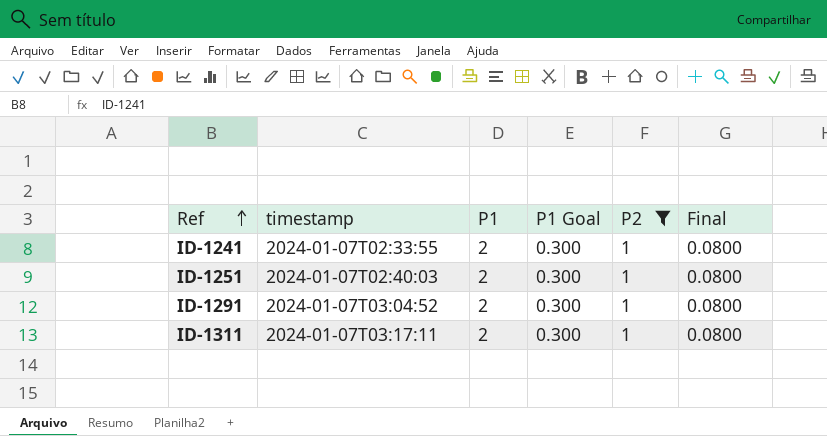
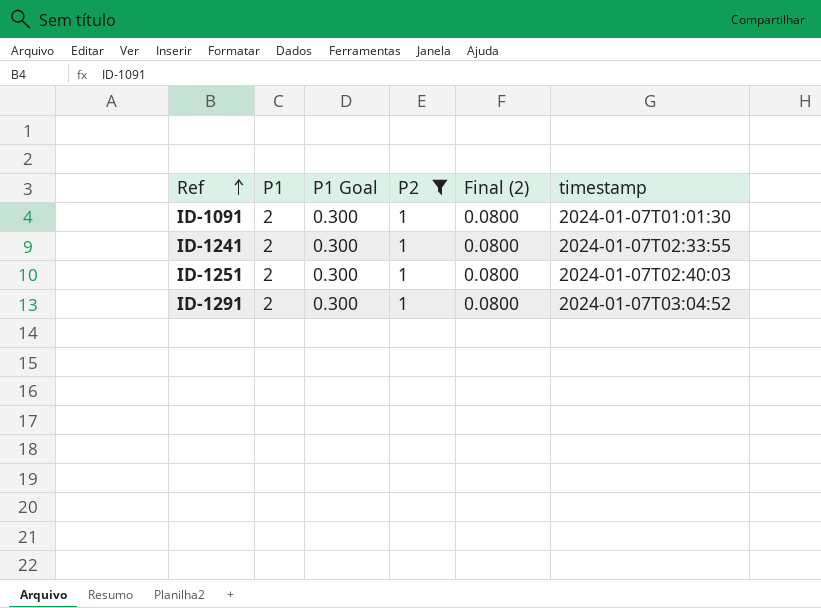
column name: Final -> Final (2)
column timestamp | position: 2 -> 6
row ID-1311: 2024-01-07T03:17:11 | 2 | 0.300 | 1 | 0.0800 -> none
row ID-1091: none -> 2 | 0.300 | 1 | 0.0800 | 2024-01-07T01:01:30

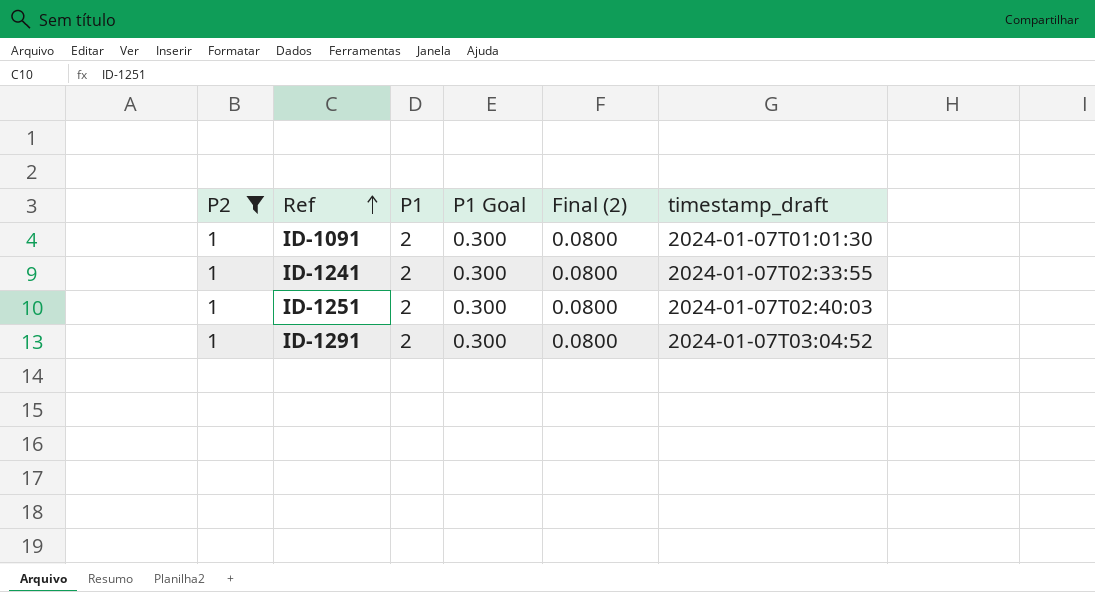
column P2 | position: 4 -> 1
column name: timestamp -> timestamp_draft

